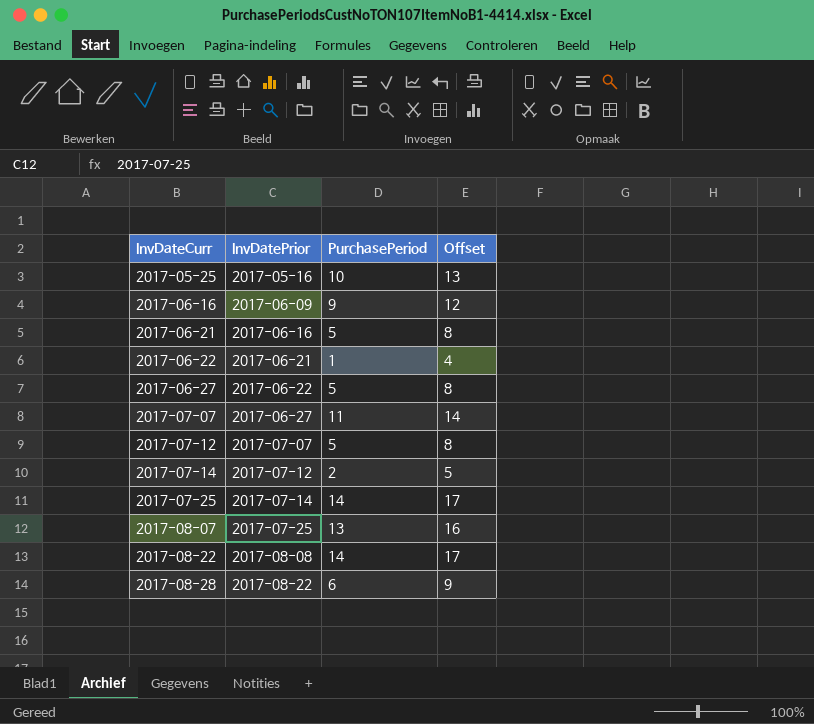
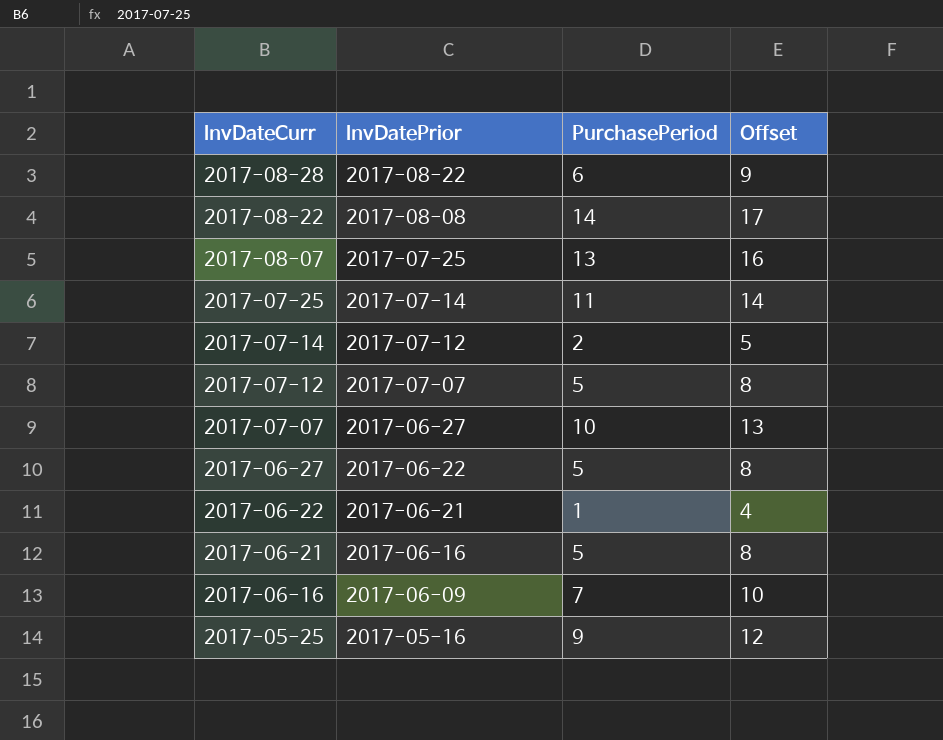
row order: InvDateCurr ascending -> InvDateCurr descending
2017-07-25 | PurchasePeriod: 14 -> 11
2017-07-25 | Offset: 17 -> 14
2017-07-07 | PurchasePeriod: 11 -> 10
2017-07-07 | Offset: 14 -> 13
2017-06-16 | PurchasePeriod: 9 -> 7
2017-06-16 | Offset: 12 -> 10
2017-05-25 | PurchasePeriod: 10 -> 9
2017-05-25 | Offset: 13 -> 12

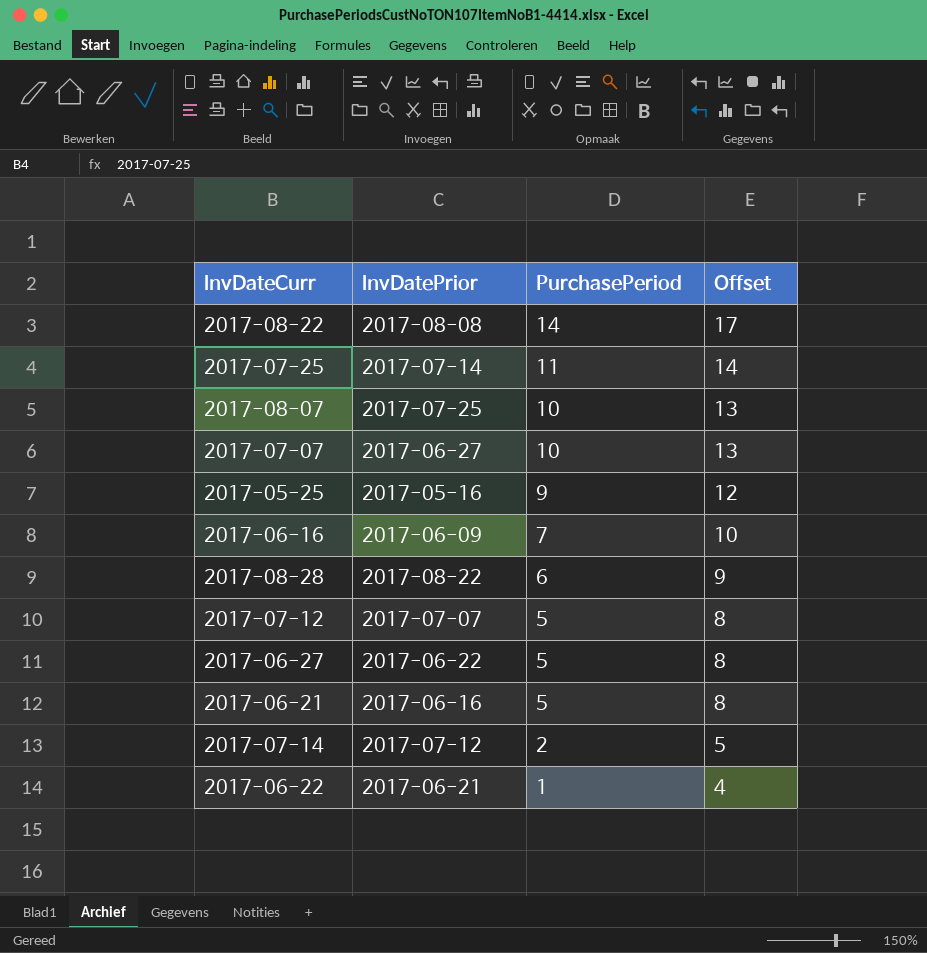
row order: InvDateCurr descending -> PurchasePeriod descending
2017-08-07 | PurchasePeriod: 13 -> 10
2017-08-07 | Offset: 16 -> 13

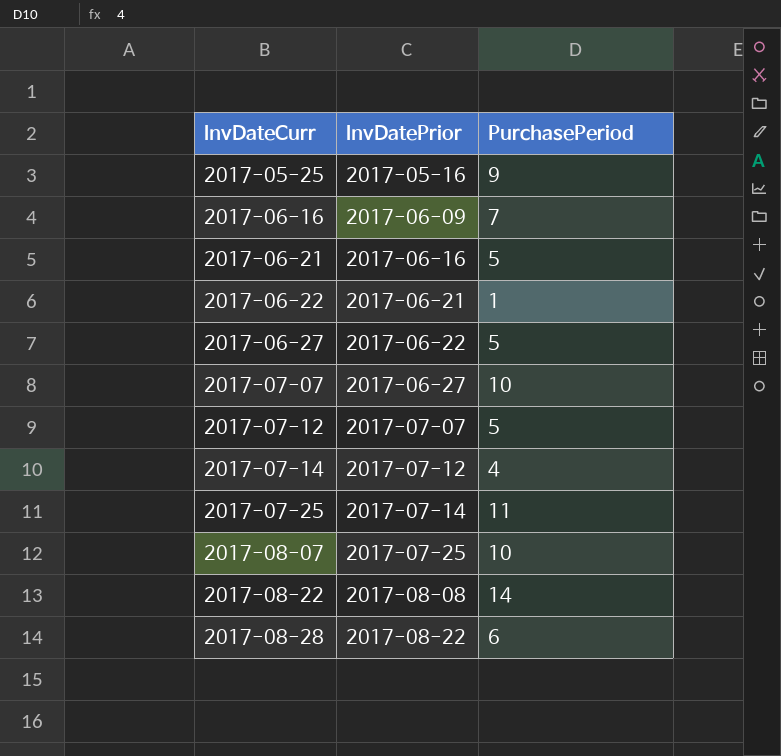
row order: PurchasePeriod descending -> InvDateCurr ascending
column Offset | formula: [PurchasePeriod] + 3 -> none
2017-07-14 | PurchasePeriod: 2 -> 4

